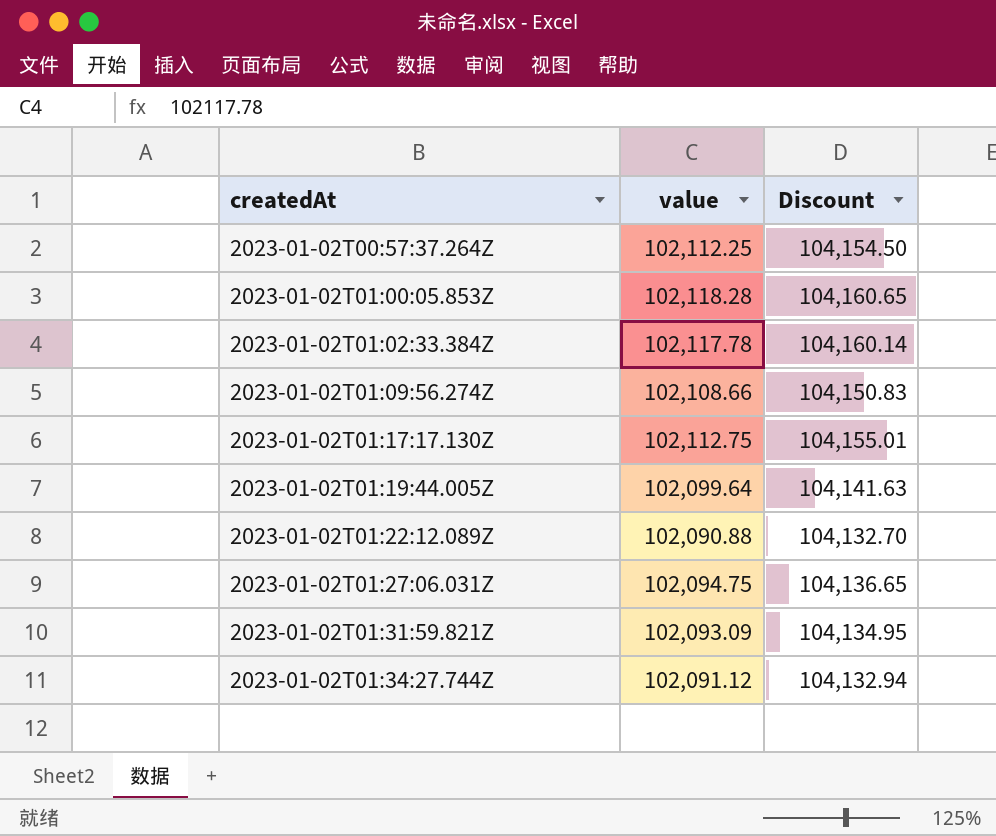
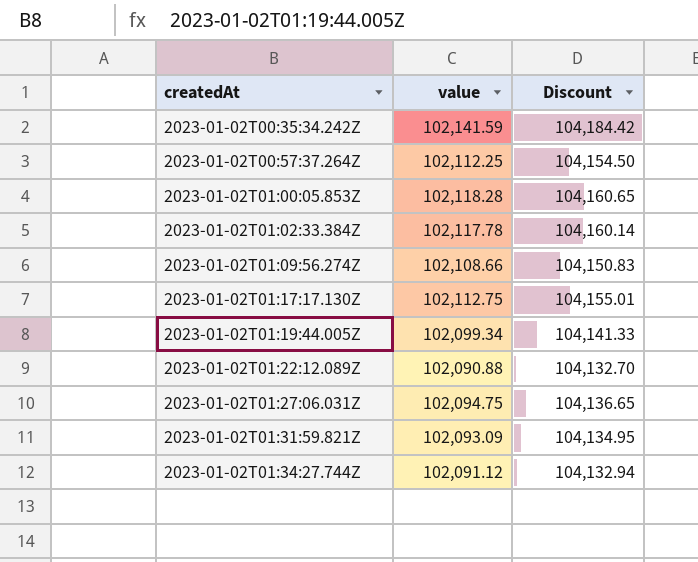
row 2023-01-02T00:35:34.242Z: none -> 102,141.59 | 104,184.42
2023-01-02T01:19:44.005Z | value: 102,099.64 -> 102,099.34
2023-01-02T01:19:44.005Z | Discount: 104,141.63 -> 104,141.33

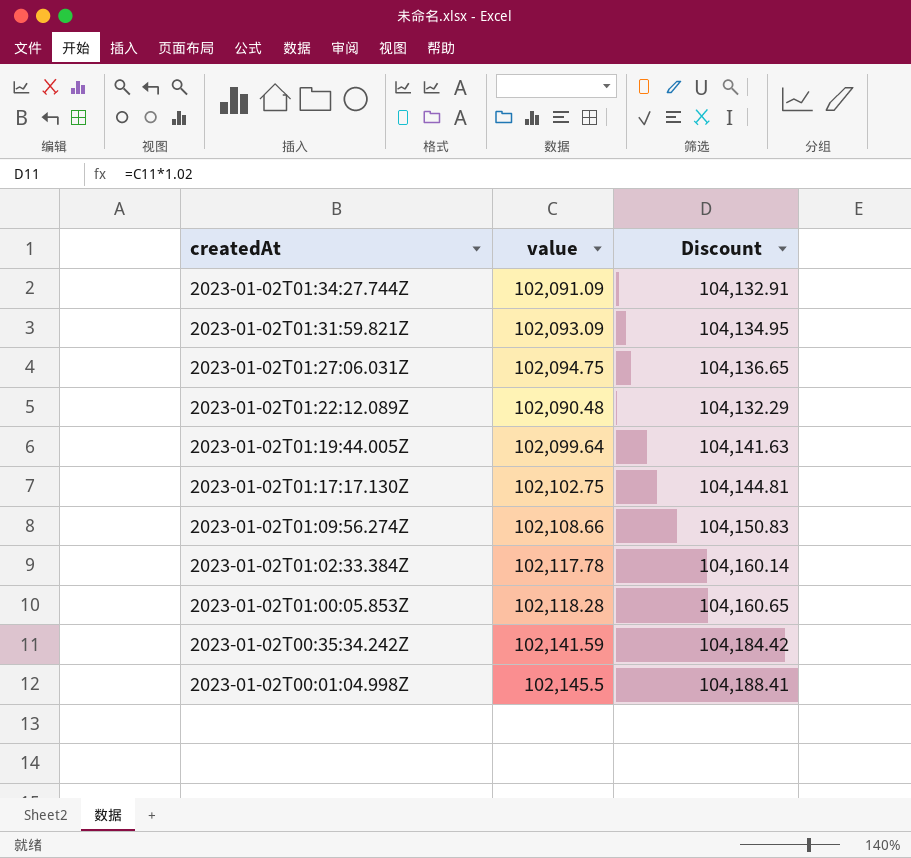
row order: createdAt ascending -> createdAt descending
row 2023-01-02T00:57:37.264Z: 102,112.25 | 104,154.50 -> none
2023-01-02T01:34:27.744Z | value: 102,091.12 -> 102,091.09
2023-01-02T01:34:27.744Z | Discount: 104,132.94 -> 104,132.91
2023-01-02T01:22:12.089Z | value: 102,090.88 -> 102,090.48
2023-01-02T01:22:12.089Z | Discount: 104,132.70 -> 104,132.29
2023-01-02T01:19:44.005Z | value: 102,099.34 -> 102,099.64
2023-01-02T01:19:44.005Z | Discount: 104,141.33 -> 104,141.63
2023-01-02T01:17:17.130Z | value: 102,112.75 -> 102,102.75
2023-01-02T01:17:17.130Z | Discount: 104,155.01 -> 104,144.81
row 2023-01-02T00:01:04.998Z: none -> 102,145.5 | 104,188.41

